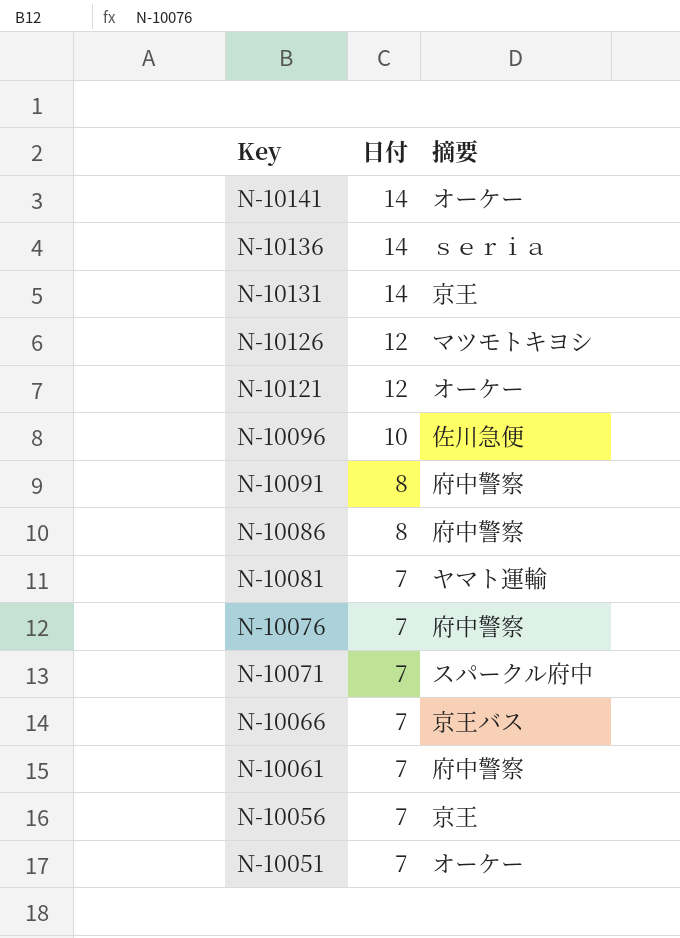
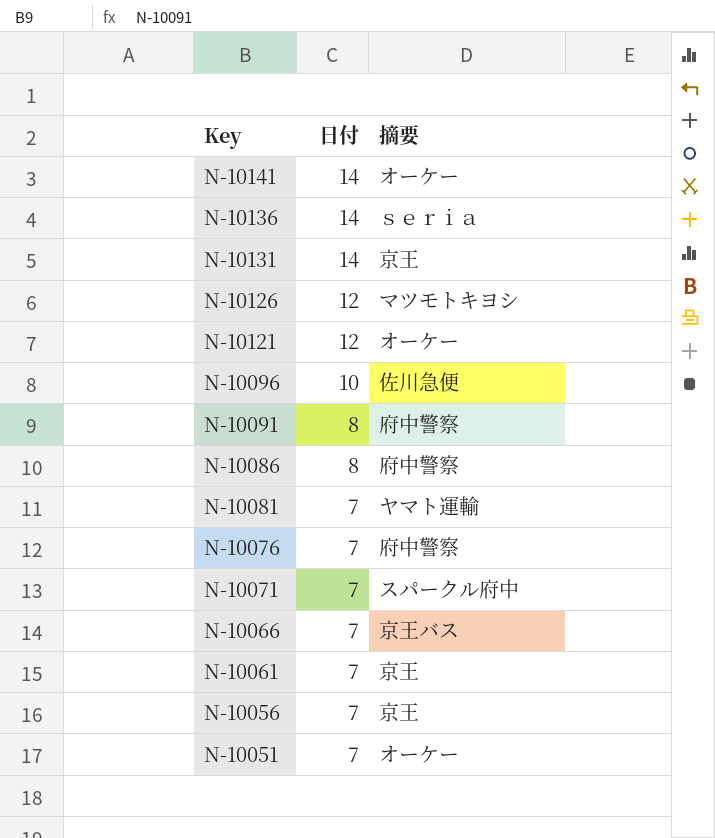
N-10061 | 摘要: 府中警察 -> 京王

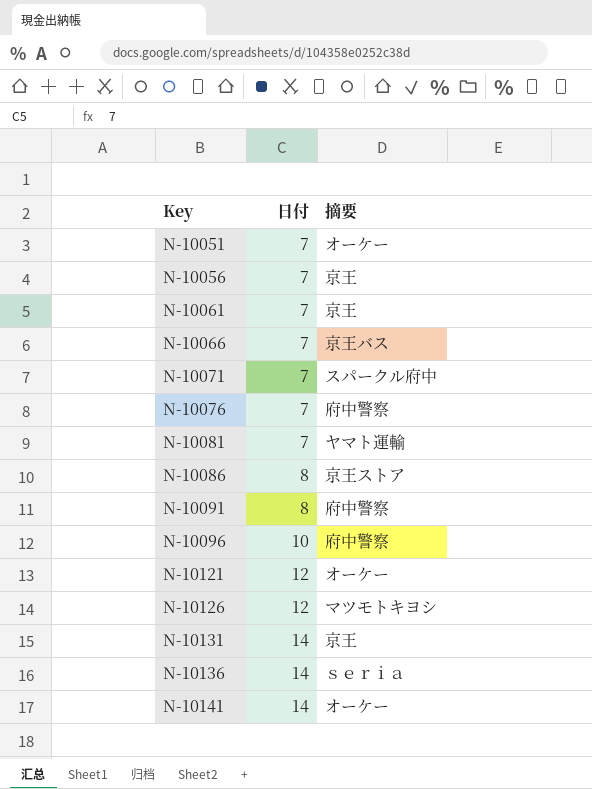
row order: Key descending -> Key ascending
N-10086 | 摘要: 府中警察 -> 京王ストア
N-10096 | 摘要: 佐川急便 -> 府中警察

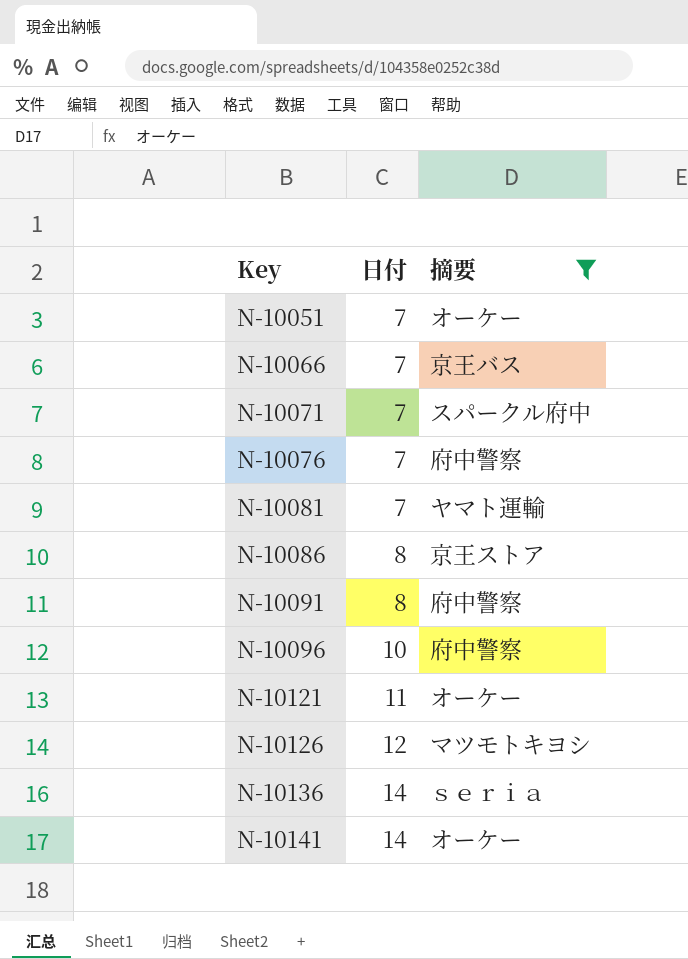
filter: none -> 摘要 != 京王
N-10121 | 日付: 12 -> 11

